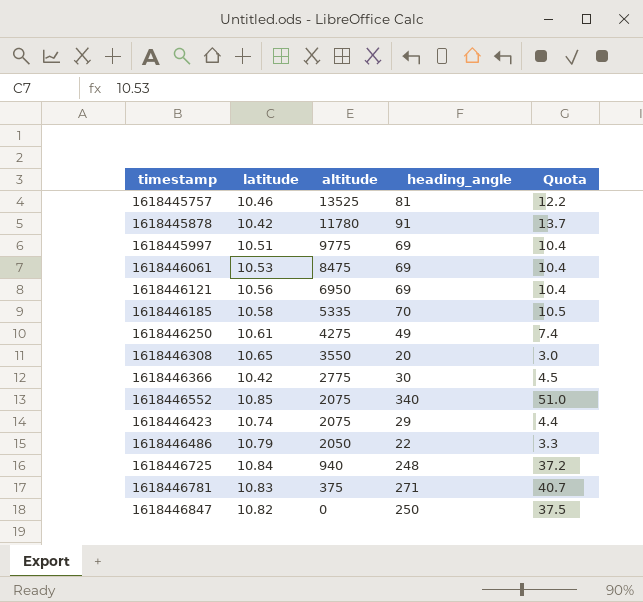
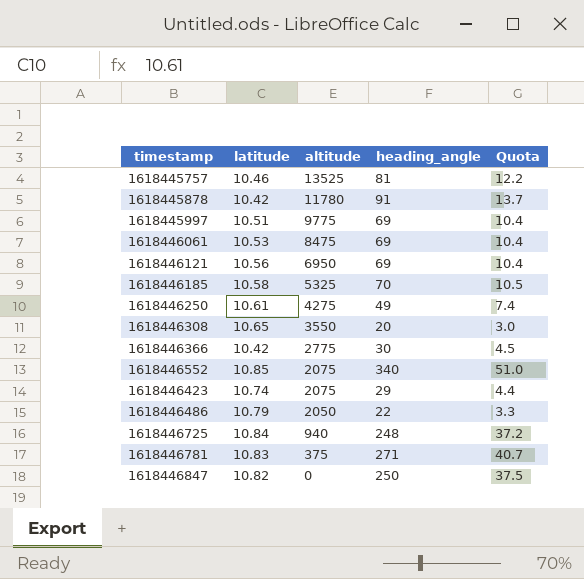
1618446185 | altitude: 5335 -> 5325

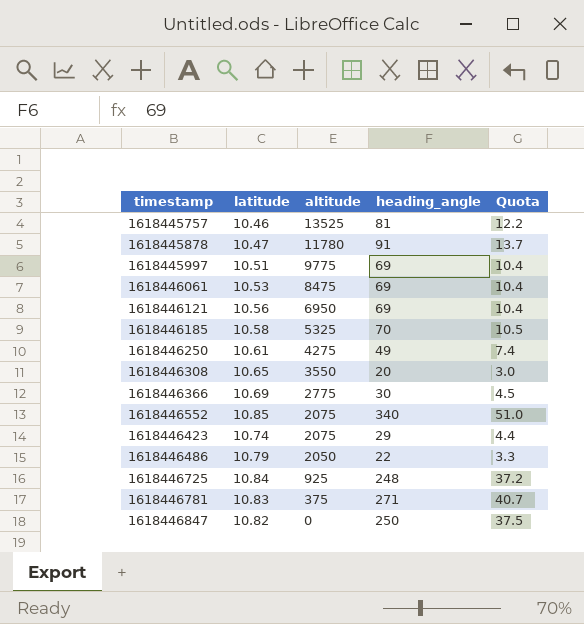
1618445878 | latitude: 10.42 -> 10.47
1618446366 | latitude: 10.42 -> 10.69
1618446725 | altitude: 940 -> 925

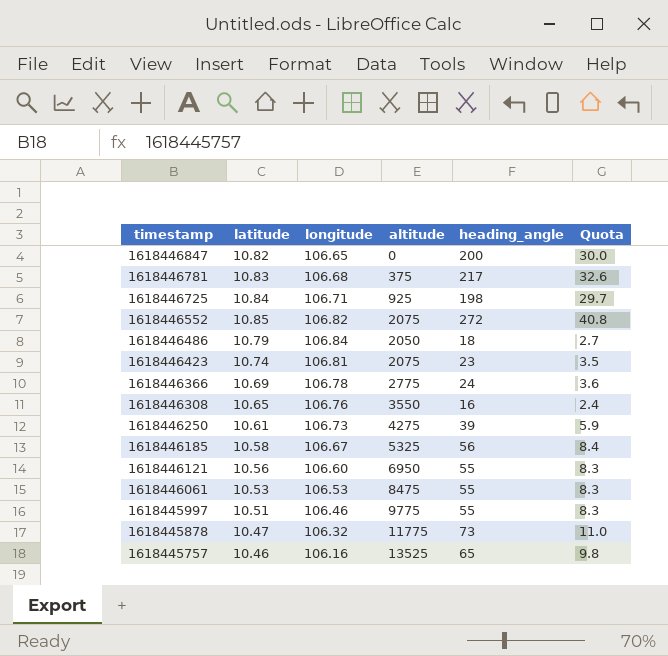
row order: altitude descending -> timestamp descending
column longitude | position: none -> 3
1618446847 | heading_angle: 250 -> 200
1618446847 | Quota: 37.5 -> 30.0
1618446781 | heading_angle: 271 -> 217
1618446781 | Quota: 40.7 -> 32.6
1618446725 | heading_angle: 248 -> 198
1618446725 | Quota: 37.2 -> 29.7
1618446552 | heading_angle: 340 -> 272
1618446552 | Quota: 51.0 -> 40.8
1618446486 | heading_angle: 22 -> 18
1618446486 | Quota: 3.3 -> 2.7
1618446423 | heading_angle: 29 -> 23
1618446423 | Quota: 4.4 -> 3.5
1618446366 | heading_angle: 30 -> 24
1618446366 | Quota: 4.5 -> 3.6
1618446308 | heading_angle: 20 -> 16
1618446308 | Quota: 3.0 -> 2.4
1618446250 | heading_angle: 49 -> 39
1618446250 | Quota: 7.4 -> 5.9
1618446185 | heading_angle: 70 -> 56
1618446185 | Quota: 10.5 -> 8.4
1618446121 | heading_angle: 69 -> 55
1618446121 | Quota: 10.4 -> 8.3
1618446061 | heading_angle: 69 -> 55
1618446061 | Quota: 10.4 -> 8.3
1618445997 | heading_angle: 69 -> 55
1618445997 | Quota: 10.4 -> 8.3
1618445878 | altitude: 11780 -> 11775
1618445878 | heading_angle: 91 -> 73
1618445878 | Quota: 13.7 -> 11.0
1618445757 | heading_angle: 81 -> 65
1618445757 | Quota: 12.2 -> 9.8

